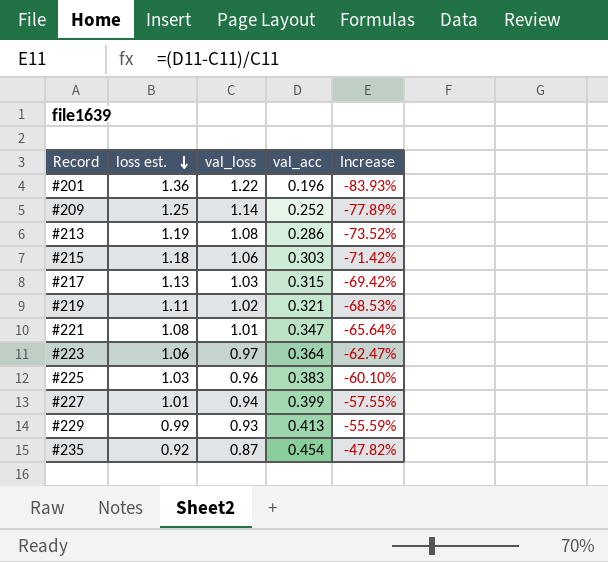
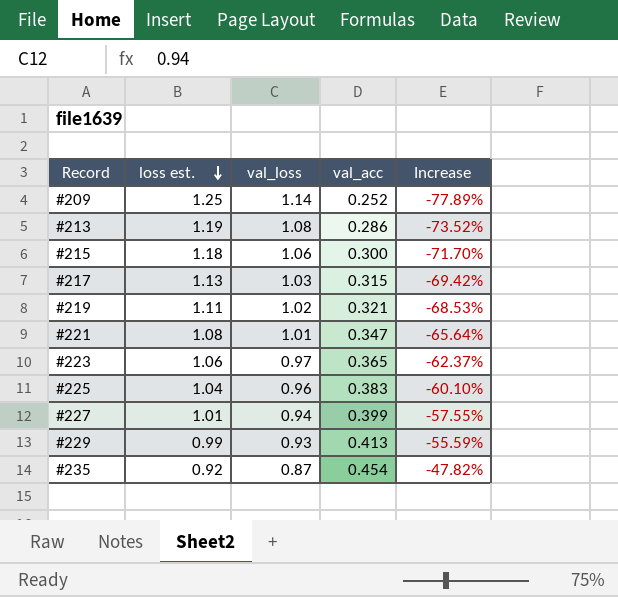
row #201: 1.36 | 1.22 | 0.196 | -83.93% -> none
#215 | val_acc: 0.303 -> 0.300
#215 | Increase: -71.42% -> -71.70%
#223 | val_acc: 0.364 -> 0.365
#223 | Increase: -62.47% -> -62.37%
#225 | loss est.: 1.03 -> 1.04

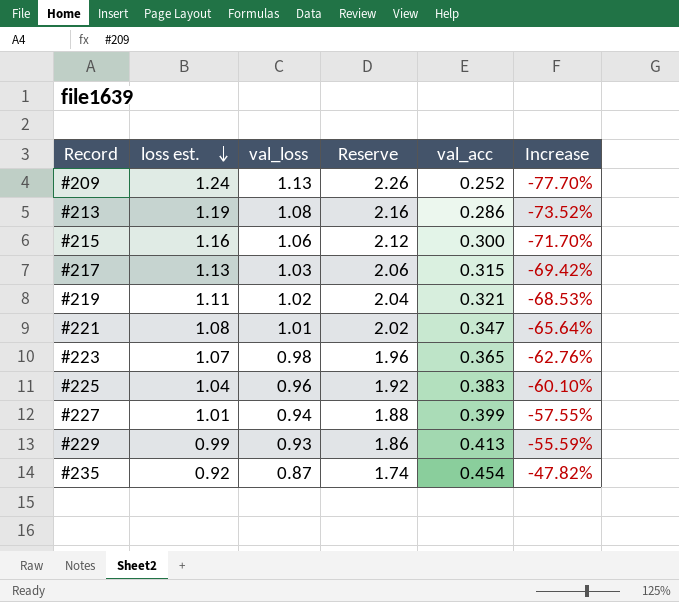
column Reserve | formula: none -> [val_loss] * 2
#209 | loss est.: 1.25 -> 1.24
#209 | val_loss: 1.14 -> 1.13
#209 | Increase: -77.89% -> -77.70%
#215 | loss est.: 1.18 -> 1.16
#223 | loss est.: 1.06 -> 1.07
#223 | val_loss: 0.97 -> 0.98
#223 | Increase: -62.37% -> -62.76%

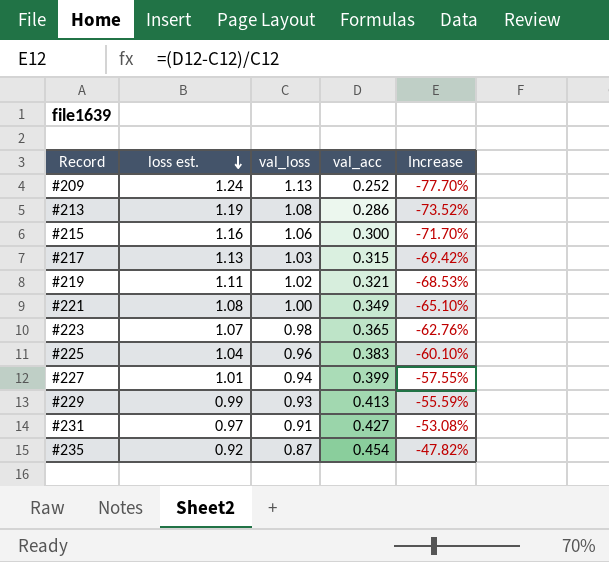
column Reserve | formula: [val_loss] * 2 -> none
#221 | val_loss: 1.01 -> 1.00
#221 | val_acc: 0.347 -> 0.349
#221 | Increase: -65.64% -> -65.10%
row #231: none -> 0.97 | 0.91 | 0.427 | -53.08%

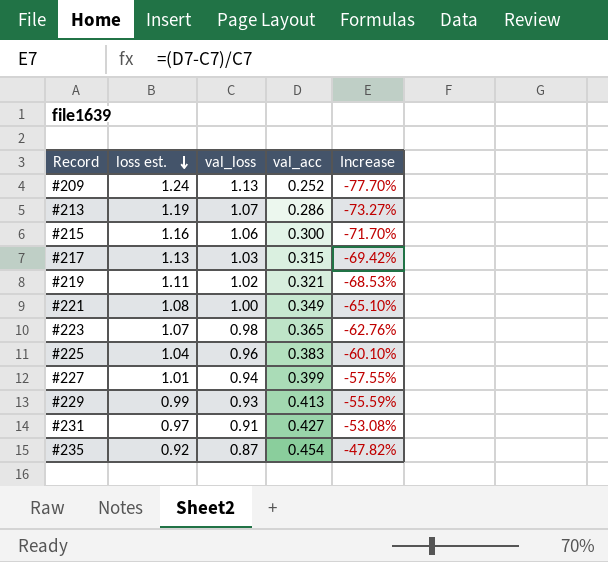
#213 | val_loss: 1.08 -> 1.07
#213 | Increase: -73.52% -> -73.27%

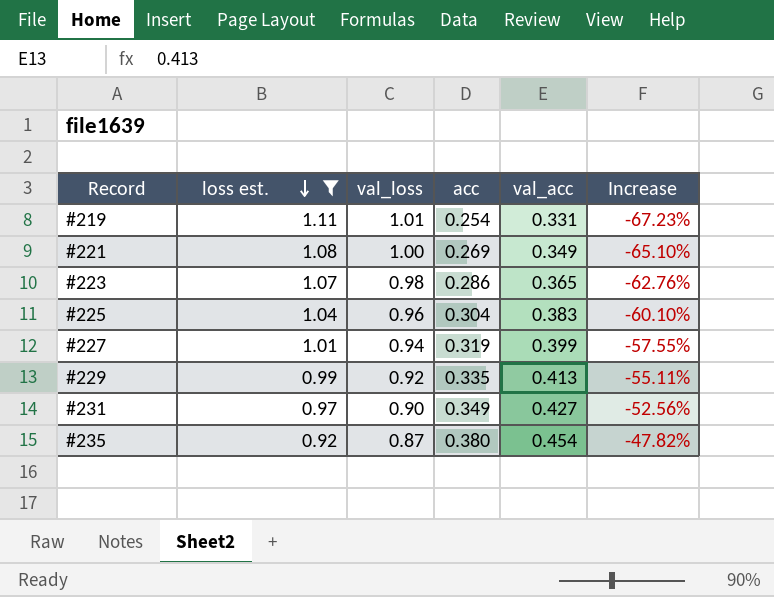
filter: none -> loss est. <= 1.11
column acc | position: none -> 4
#219 | val_loss: 1.02 -> 1.01
#219 | val_acc: 0.321 -> 0.331
#219 | Increase: -68.53% -> -67.23%
#229 | val_loss: 0.93 -> 0.92
#229 | Increase: -55.59% -> -55.11%
#231 | val_loss: 0.91 -> 0.90
#231 | Increase: -53.08% -> -52.56%

